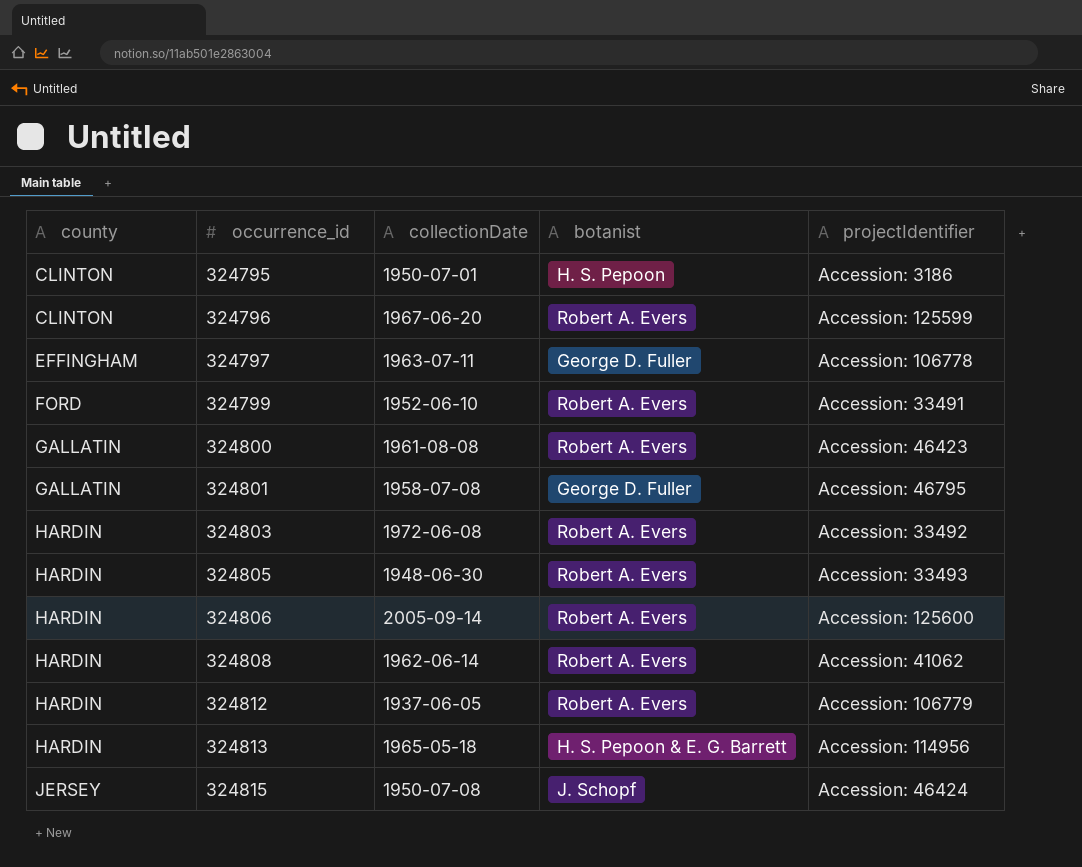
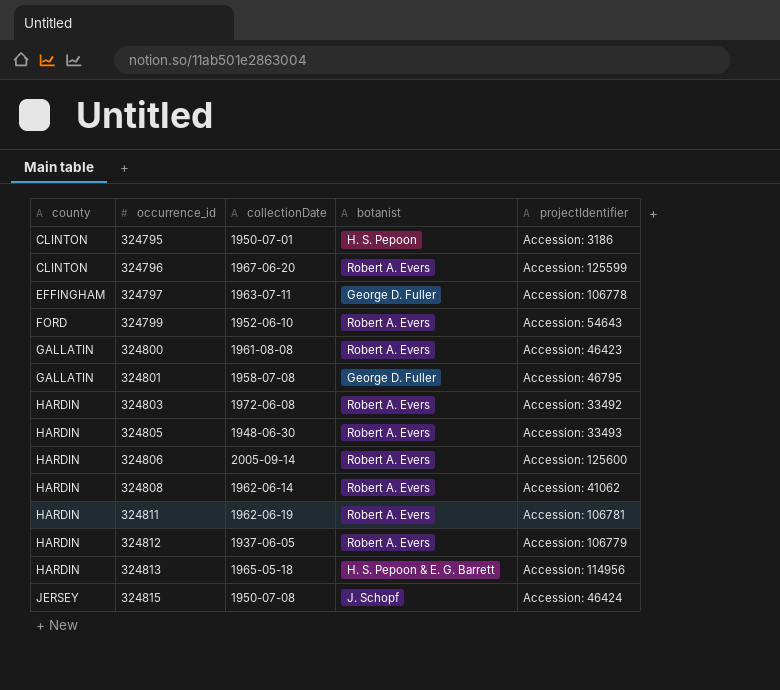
324799 | projectIdentifier: Accession: 33491 -> Accession: 54643
row 324811: none -> HARDIN | 1962-06-19 | Robert A. Evers | Accession: 106781

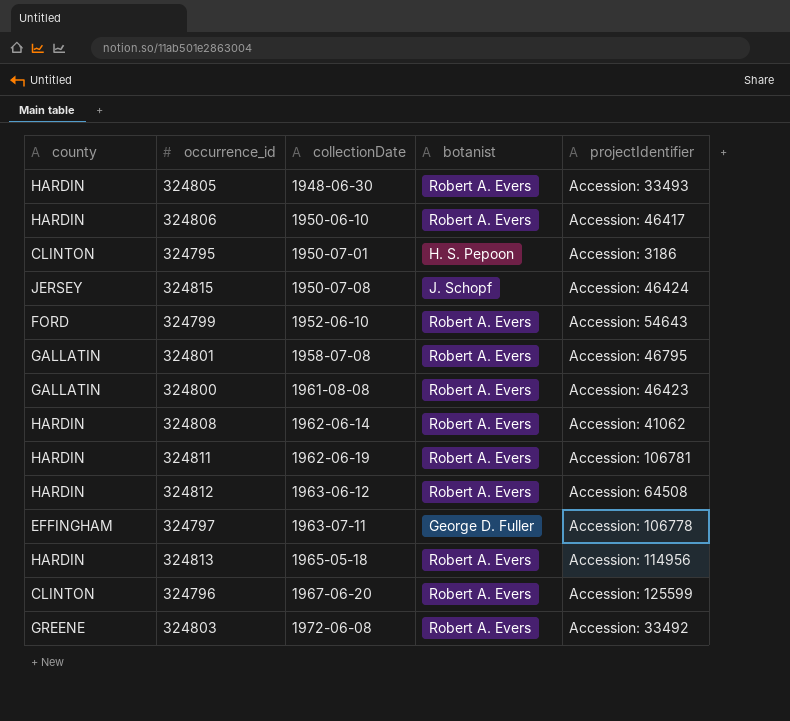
row order: county ascending -> collectionDate ascending
324806 | collectionDate: 2005-09-14 -> 1950-06-10
324806 | projectIdentifier: Accession: 125600 -> Accession: 46417
324801 | botanist: George D. Fuller -> Robert A. Evers
324812 | collectionDate: 1937-06-05 -> 1963-06-12
324812 | projectIdentifier: Accession: 106779 -> Accession: 64508
324813 | botanist: H. S. Pepoon & E. G. Barrett -> Robert A. Evers
324803 | county: HARDIN -> GREENE

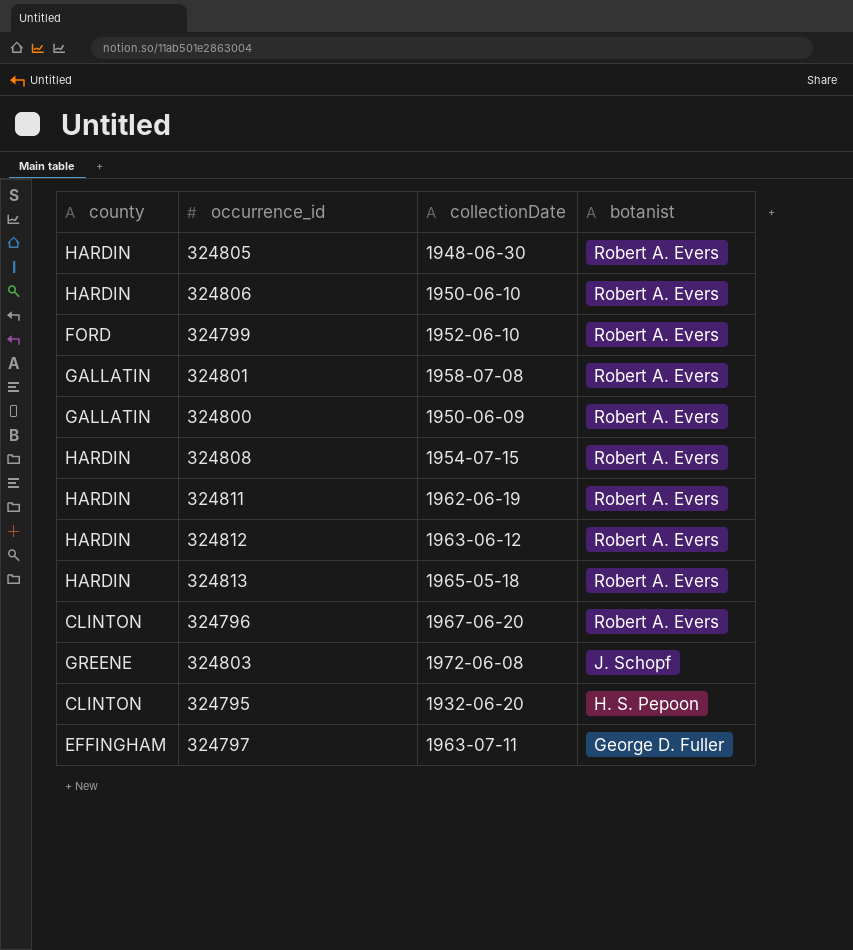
row order: collectionDate ascending -> botanist descending
column projectIdentifier | position: 5 -> none
row 324815: JERSEY | 1950-07-08 | J. Schopf | Accession: 46424 -> none
324800 | collectionDate: 1961-08-08 -> 1950-06-09
324808 | collectionDate: 1962-06-14 -> 1954-07-15
324803 | botanist: Robert A. Evers -> J. Schopf
324795 | collectionDate: 1950-07-01 -> 1932-06-20

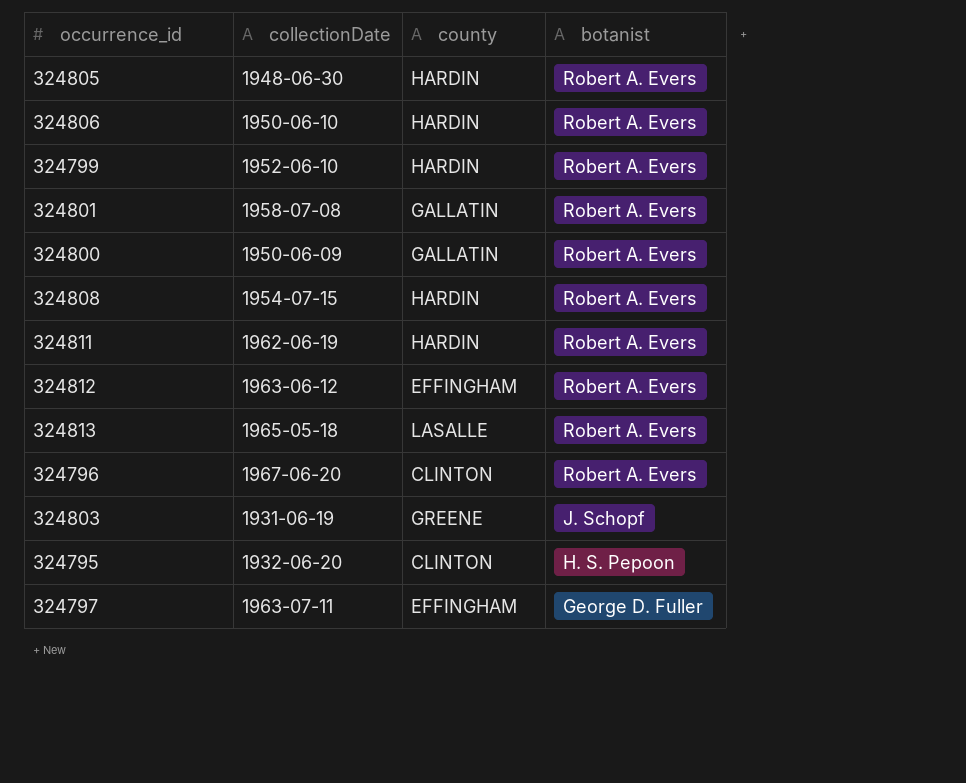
column county | position: 1 -> 3
324799 | county: FORD -> HARDIN
324812 | county: HARDIN -> EFFINGHAM
324813 | county: HARDIN -> LASALLE
324803 | collectionDate: 1972-06-08 -> 1931-06-19

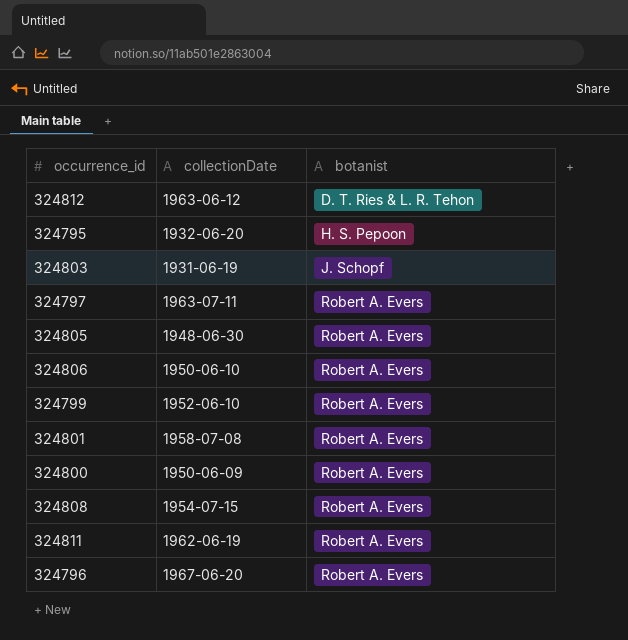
row order: botanist descending -> botanist ascending
column county | position: 3 -> none
row 324813: 1965-05-18 | LASALLE | Robert A. Evers -> none
324812 | botanist: Robert A. Evers -> D. T. Ries & L. R. Tehon
324797 | botanist: George D. Fuller -> Robert A. Evers

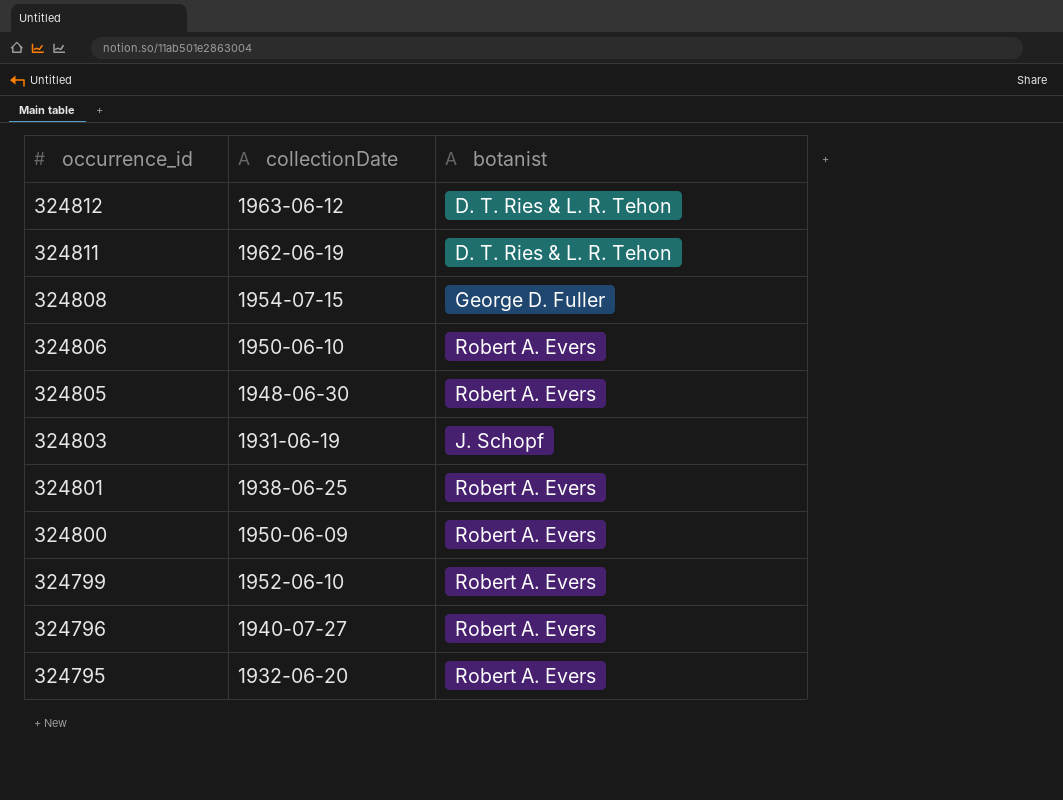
row order: botanist ascending -> occurrence_id descending
row 324797: 1963-07-11 | Robert A. Evers -> none
324811 | botanist: Robert A. Evers -> D. T. Ries & L. R. Tehon
324808 | botanist: Robert A. Evers -> George D. Fuller
324801 | collectionDate: 1958-07-08 -> 1938-06-25
324796 | collectionDate: 1967-06-20 -> 1940-07-27
324795 | botanist: H. S. Pepoon -> Robert A. Evers

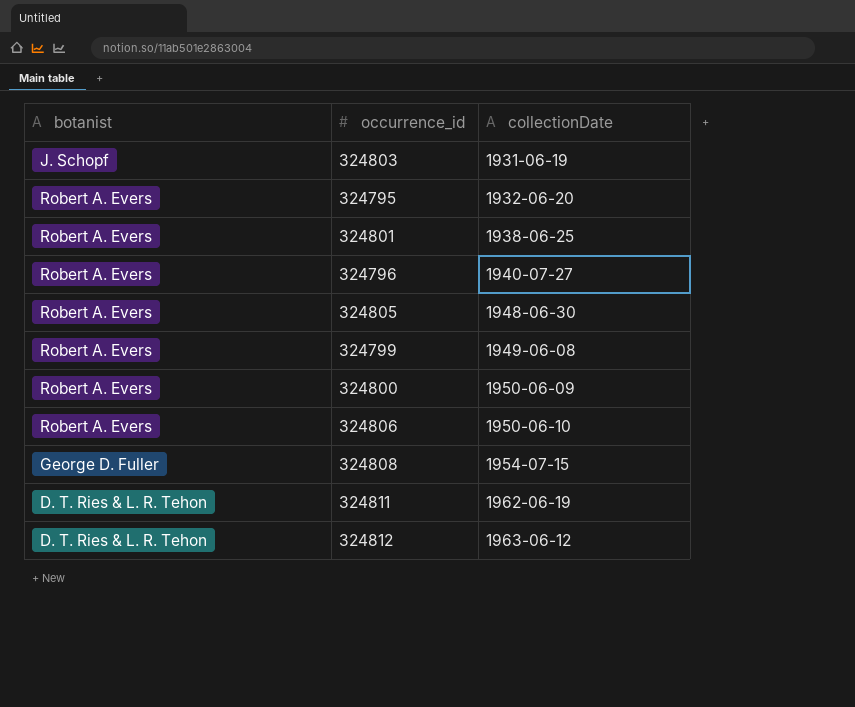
row order: occurrence_id descending -> collectionDate ascending
column botanist | position: 3 -> 1
324799 | collectionDate: 1952-06-10 -> 1949-06-08

